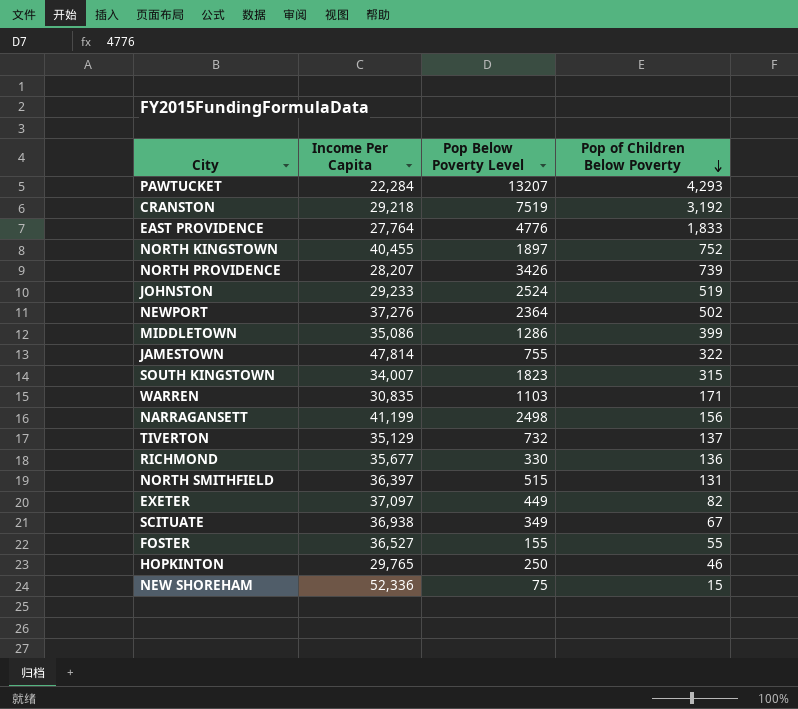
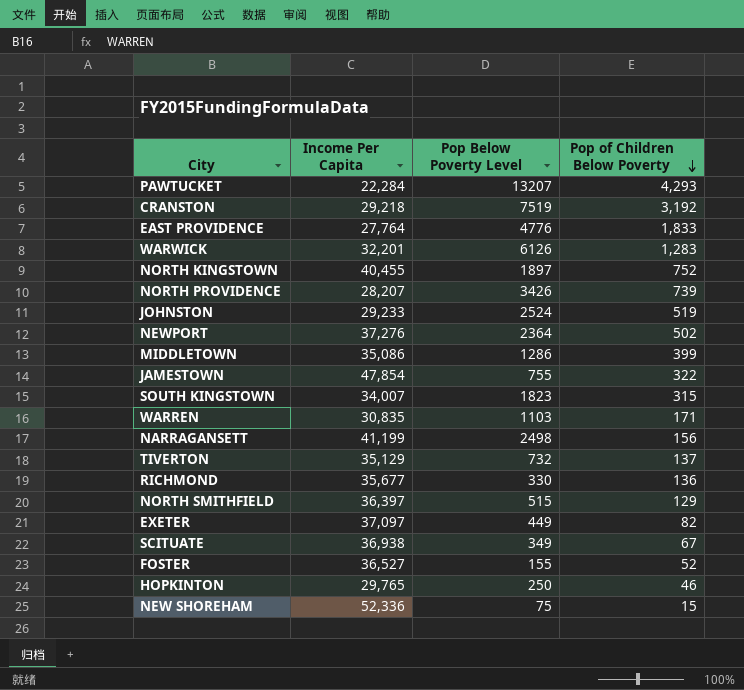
row WARWICK: none -> 32,201 | 6126 | 1,283
JAMESTOWN | Income Per Capita: 47,814 -> 47,854
NORTH SMITHFIELD | Pop of Children Below Poverty: 131 -> 129
FOSTER | Pop of Children Below Poverty: 55 -> 52

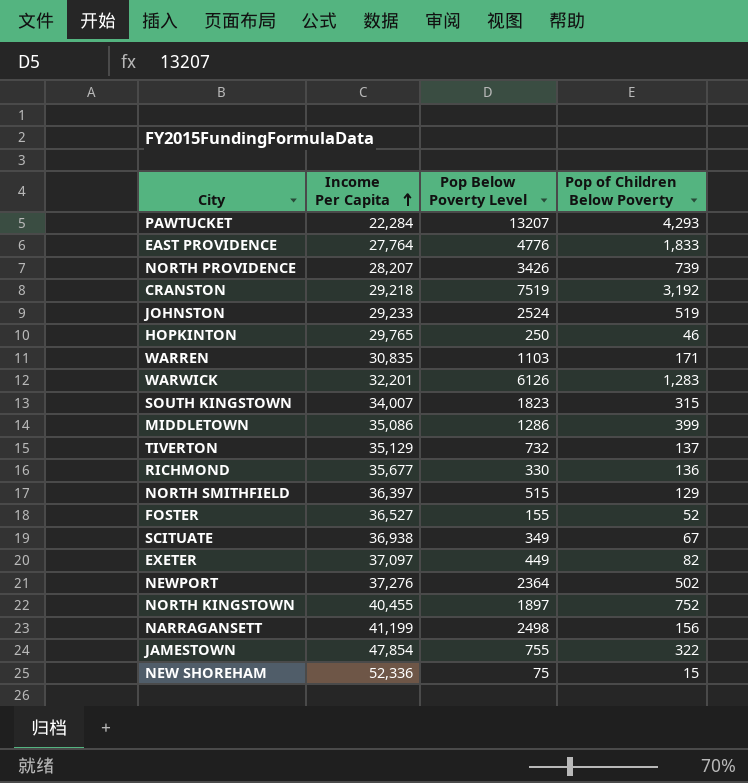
row order: Pop of Children Below Poverty descending -> Income Per Capita ascending

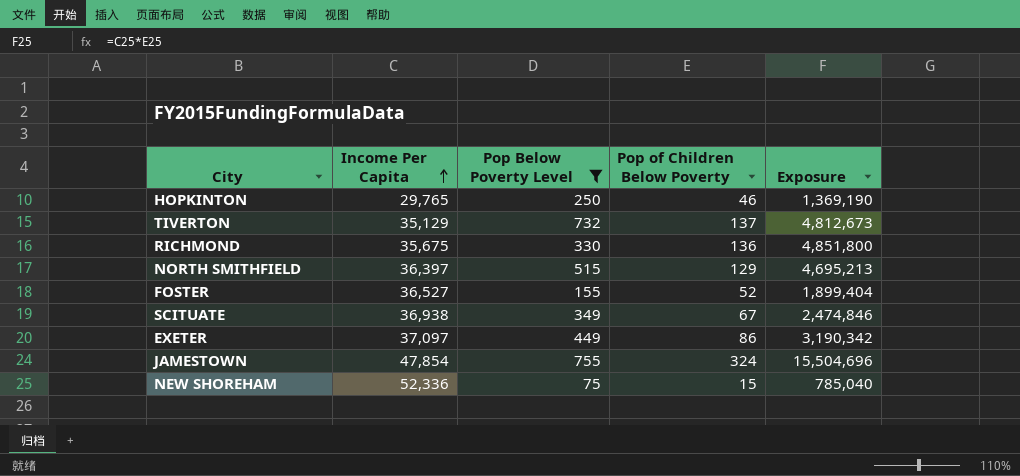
filter: none -> Pop Below Poverty Level <= 755
column Exposure | formula: none -> [Income Per Capita] * [Pop of Children Below Poverty]
RICHMOND | Income Per Capita: 35,677 -> 35,675
EXETER | Pop of Children Below Poverty: 82 -> 86
JAMESTOWN | Pop of Children Below Poverty: 322 -> 324

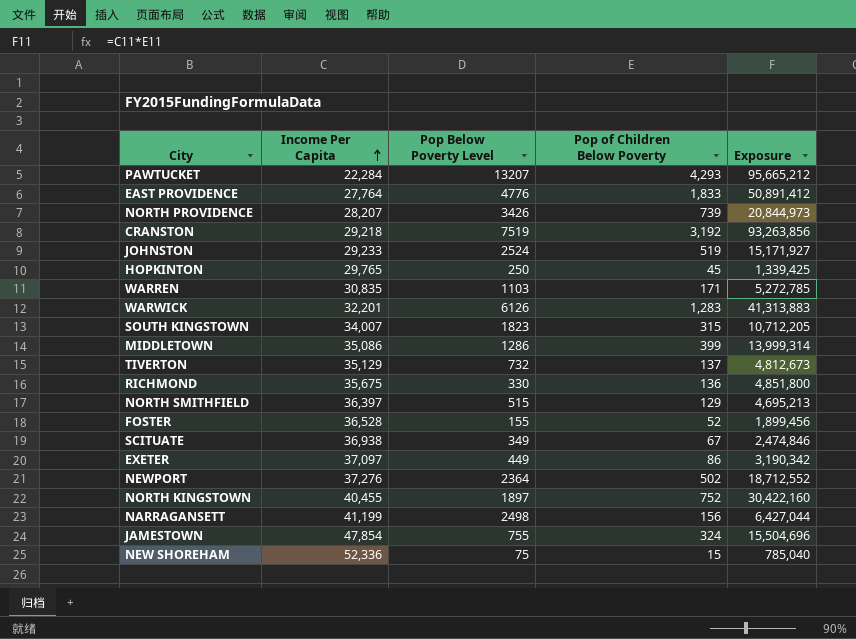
filter: Pop Below Poverty Level <= 755 -> none
HOPKINTON | Pop of Children Below Poverty: 46 -> 45
HOPKINTON | Exposure: 1,369,190 -> 1,339,425
FOSTER | Income Per Capita: 36,527 -> 36,528
FOSTER | Exposure: 1,899,404 -> 1,899,456

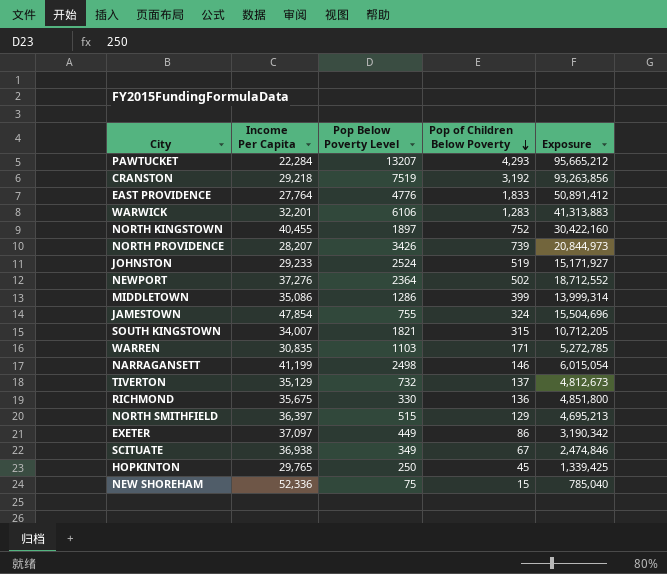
row order: Income Per Capita ascending -> Pop of Children Below Poverty descending
row FOSTER: 36,528 | 155 | 52 | 1,899,456 -> none
WARWICK | Pop Below Poverty Level: 6126 -> 6106
SOUTH KINGSTOWN | Pop Below Poverty Level: 1823 -> 1821
NARRAGANSETT | Pop of Children Below Poverty: 156 -> 146
NARRAGANSETT | Exposure: 6,427,044 -> 6,015,054

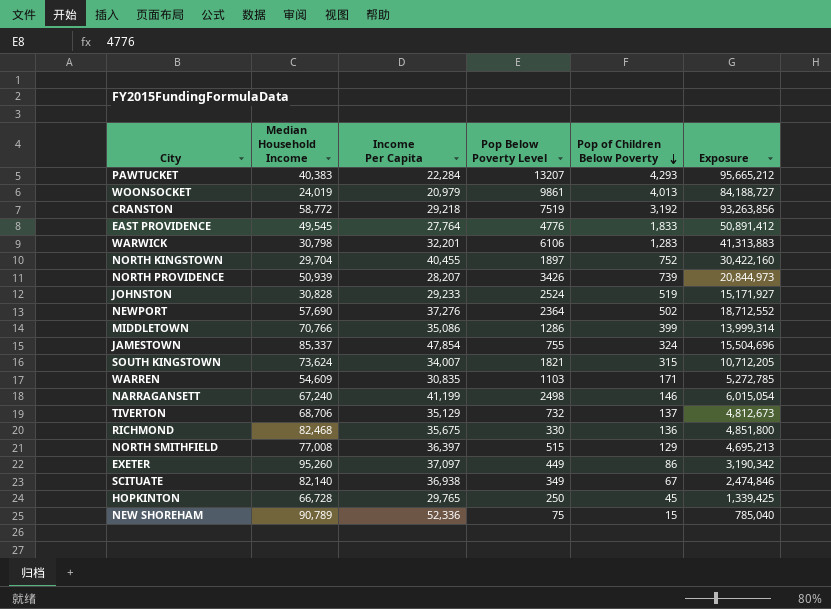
column Median Household Income | position: none -> 2
row WOONSOCKET: none -> 24,019 | 20,979 | 9861 | 4,013 | 84,188,727

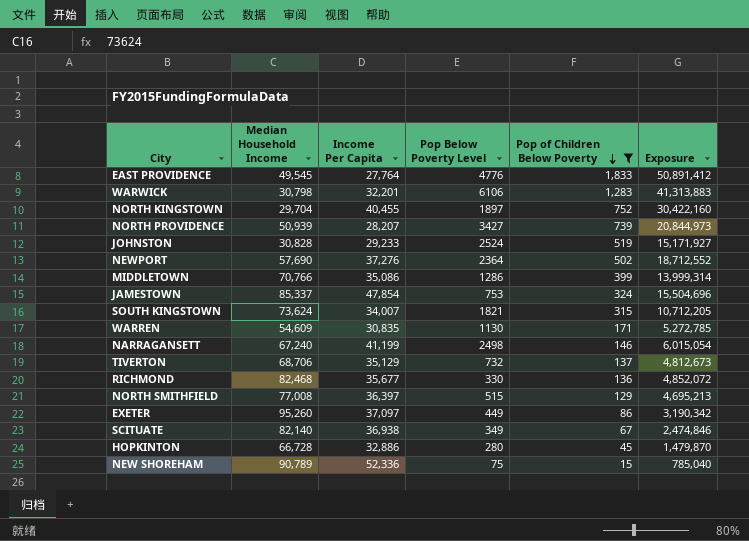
filter: none -> Pop of Children Below Poverty <= 1,833
NORTH PROVIDENCE | Pop Below Poverty Level: 3426 -> 3427
JAMESTOWN | Pop Below Poverty Level: 755 -> 753
WARREN | Pop Below Poverty Level: 1103 -> 1130
RICHMOND | Income Per Capita: 35,675 -> 35,677
RICHMOND | Exposure: 4,851,800 -> 4,852,072
HOPKINTON | Income Per Capita: 29,765 -> 32,886
HOPKINTON | Pop Below Poverty Level: 250 -> 280
HOPKINTON | Exposure: 1,339,425 -> 1,479,870

